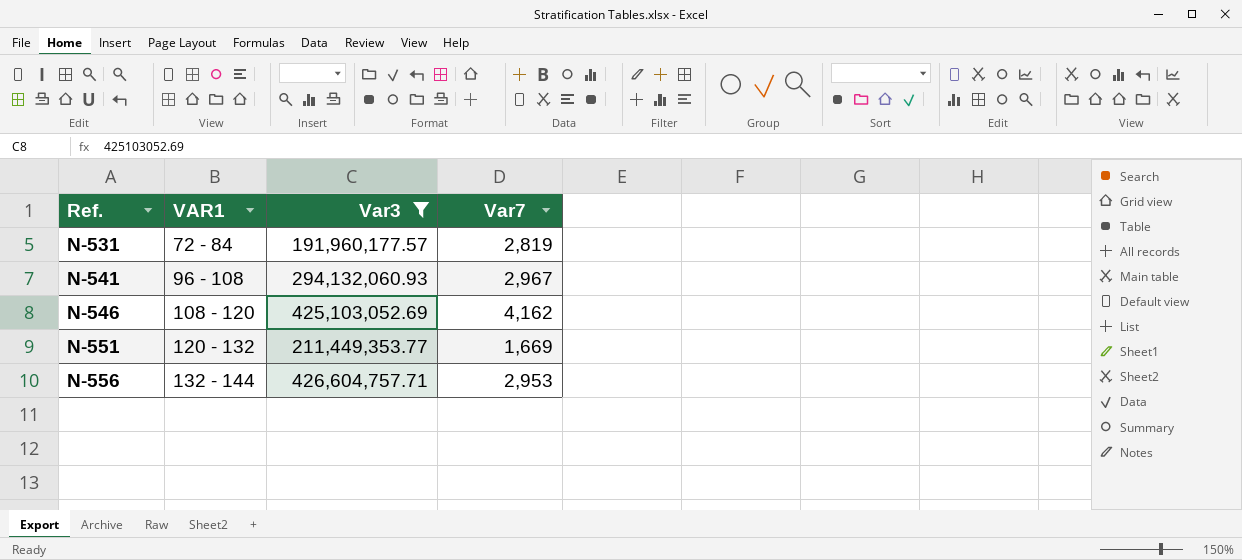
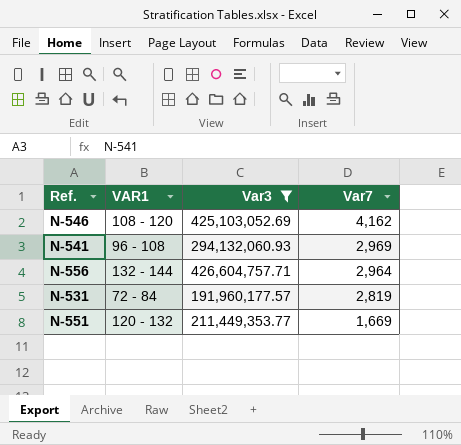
row order: Ref. ascending -> Var7 descending
N-541 | Var7: 2,967 -> 2,969
N-556 | Var7: 2,953 -> 2,964

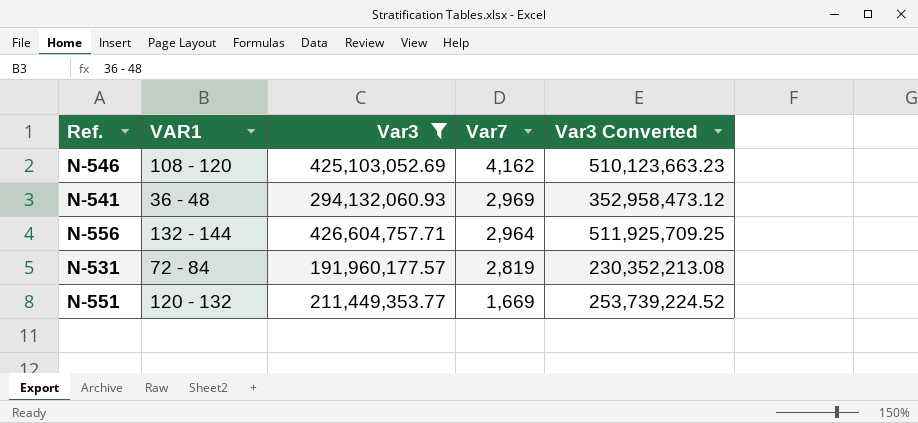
column Var3 Converted | formula: none -> [Var3] * 1.2
N-541 | VAR1: 96 - 108 -> 36 - 48

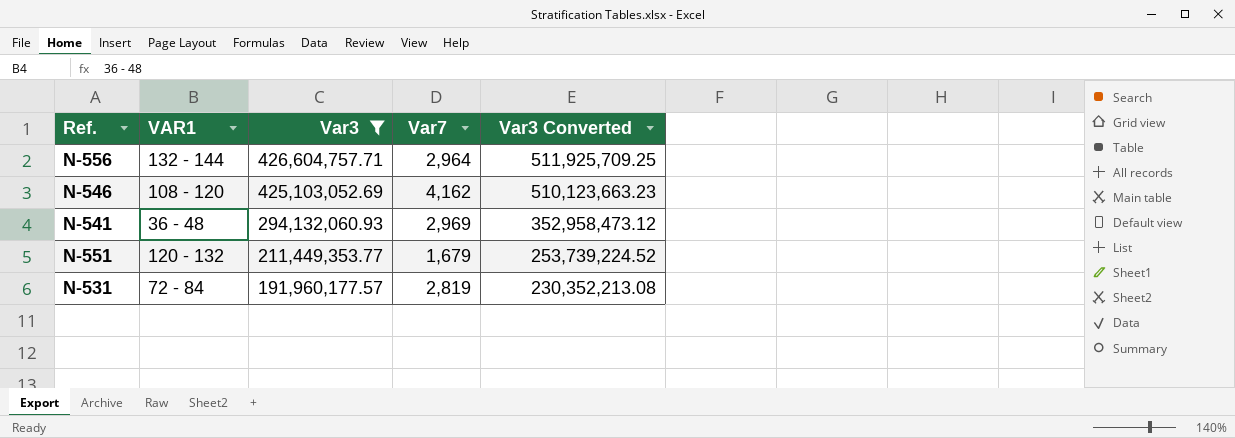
row order: Var7 descending -> Var3 descending
N-551 | Var7: 1,669 -> 1,679

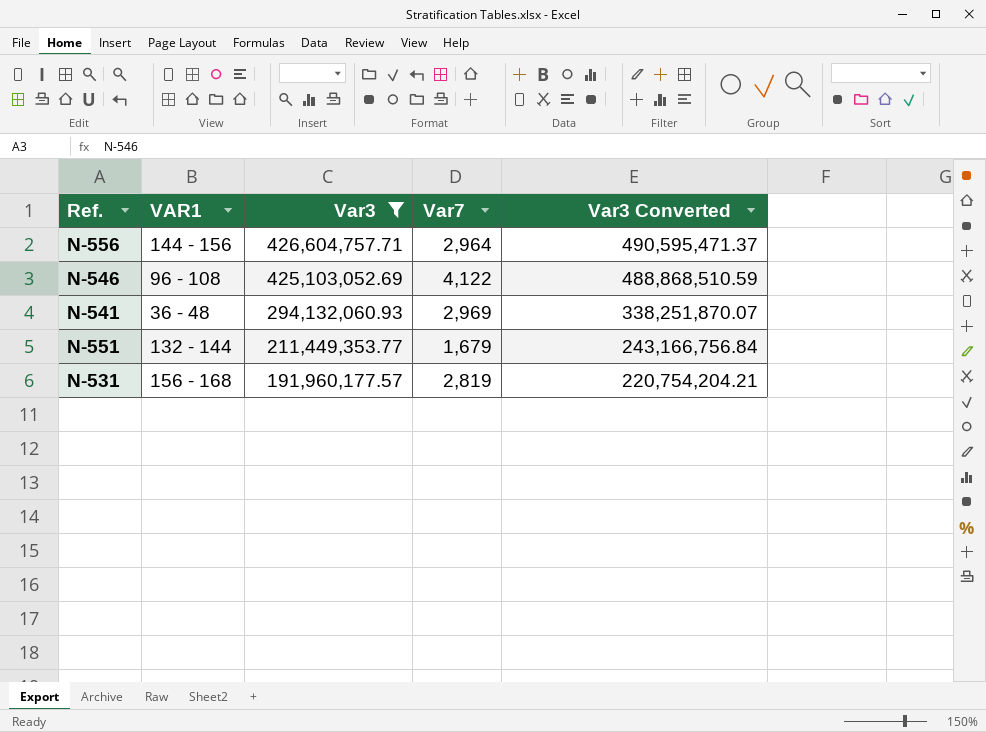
column Var3 Converted | formula: [Var3] * 1.2 -> [Var3] * 1.15
N-556 | VAR1: 132 - 144 -> 144 - 156
N-546 | VAR1: 108 - 120 -> 96 - 108
N-546 | Var7: 4,162 -> 4,122
N-551 | VAR1: 120 - 132 -> 132 - 144
N-531 | VAR1: 72 - 84 -> 156 - 168

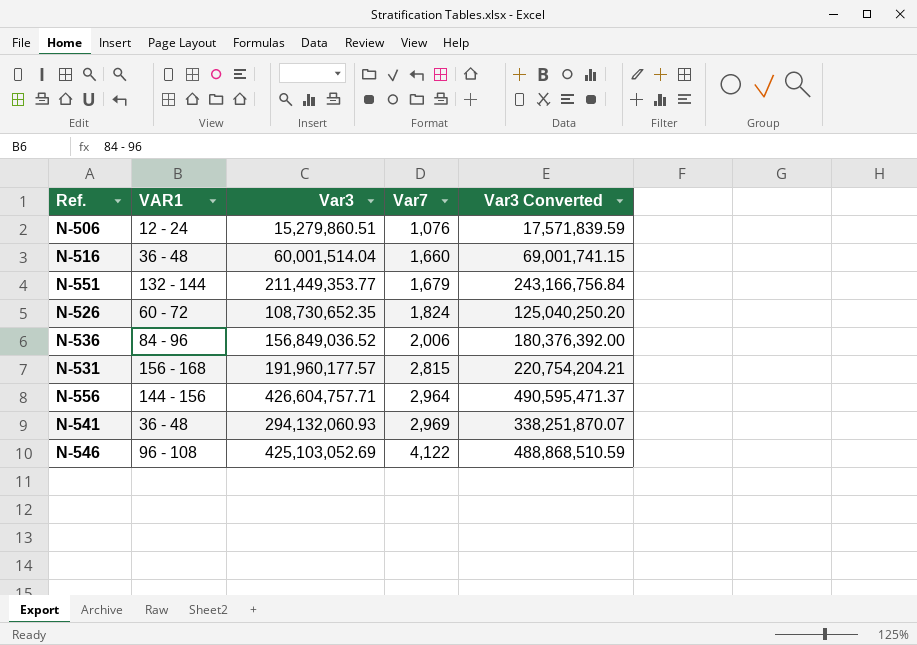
filter: Var3 >= 191,960,177.57 -> none
row order: Var3 descending -> Var7 ascending
N-531 | Var7: 2,819 -> 2,815

